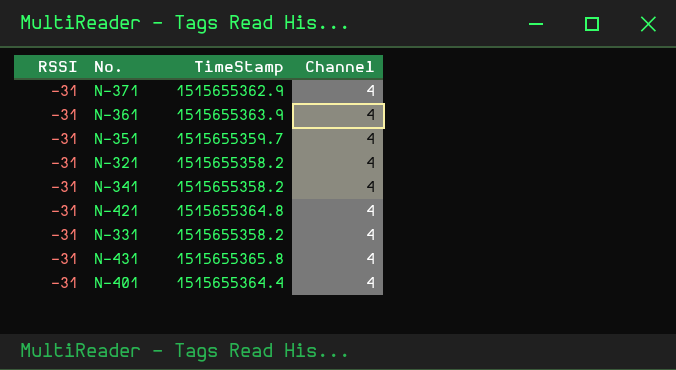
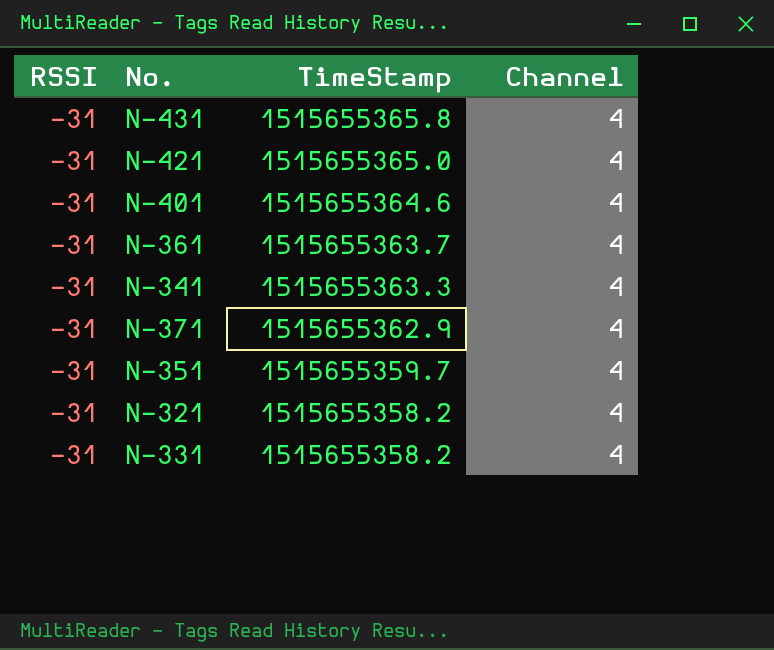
row order: none -> TimeStamp descending
N-421 | TimeStamp: 1515655364.8 -> 1515655365.0
N-401 | TimeStamp: 1515655364.4 -> 1515655364.6
N-361 | TimeStamp: 1515655363.9 -> 1515655363.7
N-341 | TimeStamp: 1515655358.2 -> 1515655363.3

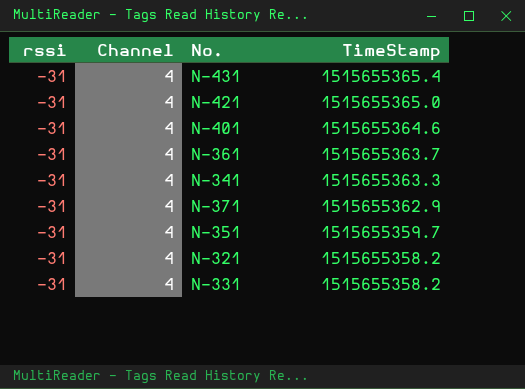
column name: RSSI -> rssi
column Channel | position: 4 -> 2
N-431 | TimeStamp: 1515655365.8 -> 1515655365.4

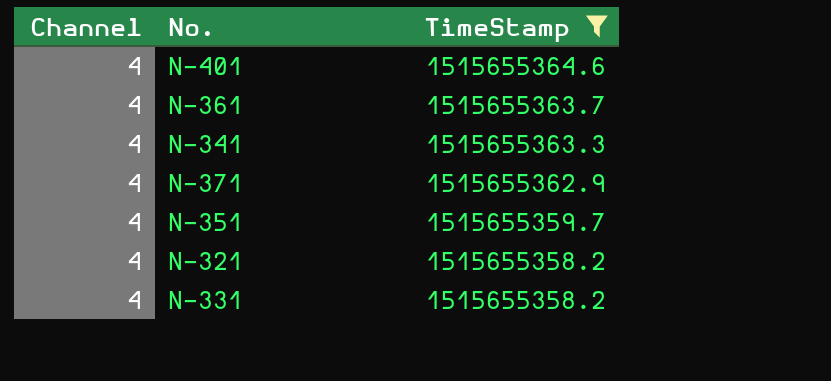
filter: none -> TimeStamp <= 1515655364.6
column rssi | position: 1 -> none

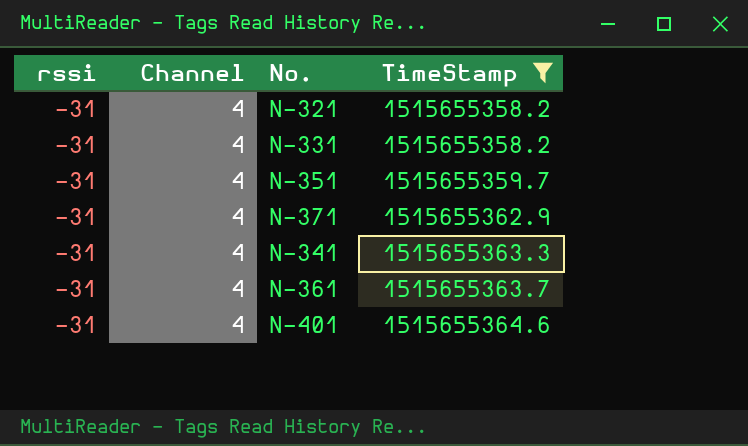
row order: TimeStamp descending -> TimeStamp ascending
column rssi | position: none -> 1

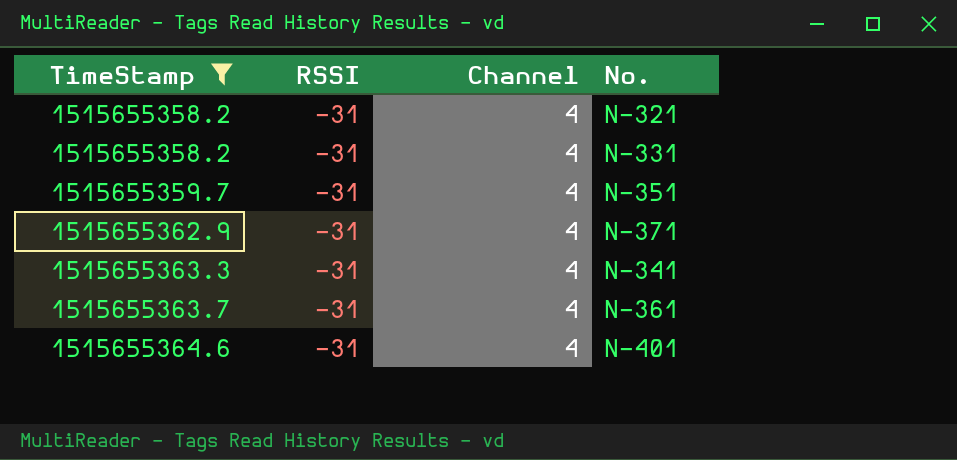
column TimeStamp | position: 4 -> 1
column name: rssi -> RSSI

